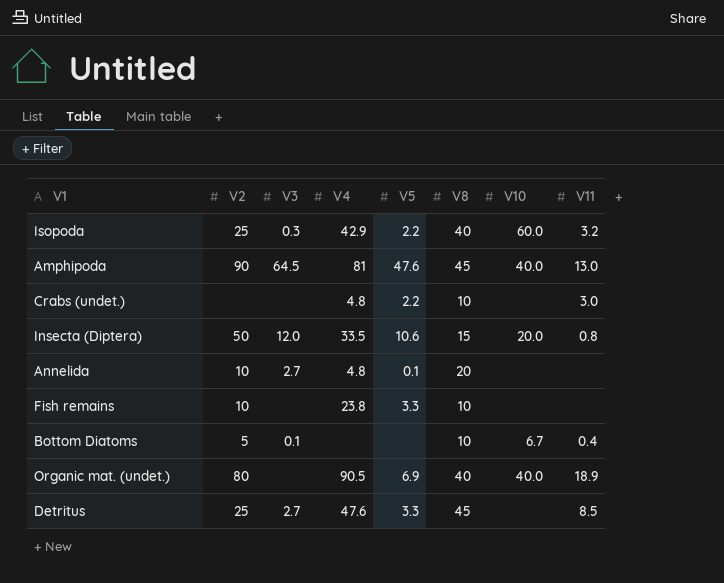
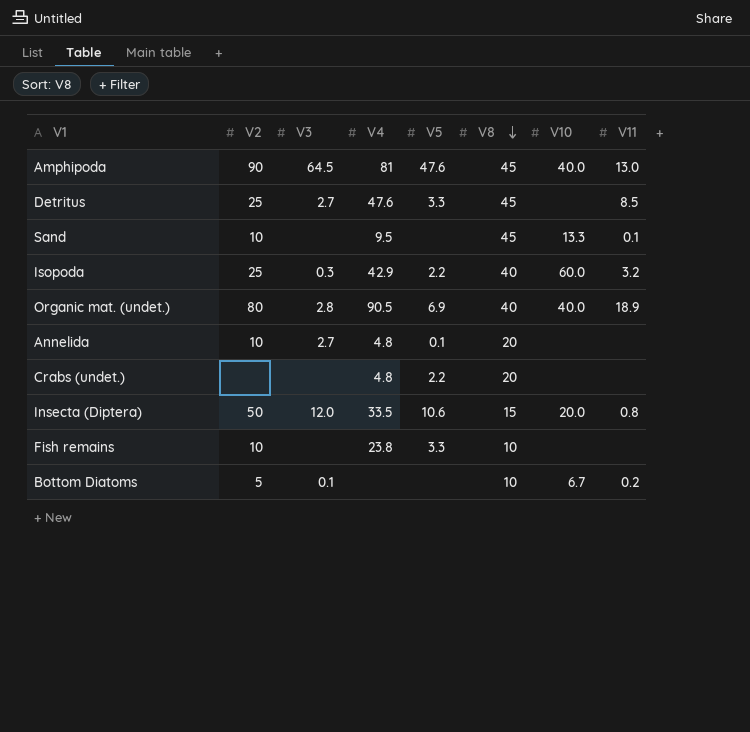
row order: none -> V8 descending
row Sand: none -> 10 | none | 9.5 | none | 45 | 13.3 | 0.1
Organic mat. (undet.) | V3: none -> 2.8
Crabs (undet.) | V8: 10 -> 20
Crabs (undet.) | V11: 3.0 -> none
Bottom Diatoms | V11: 0.4 -> 0.2

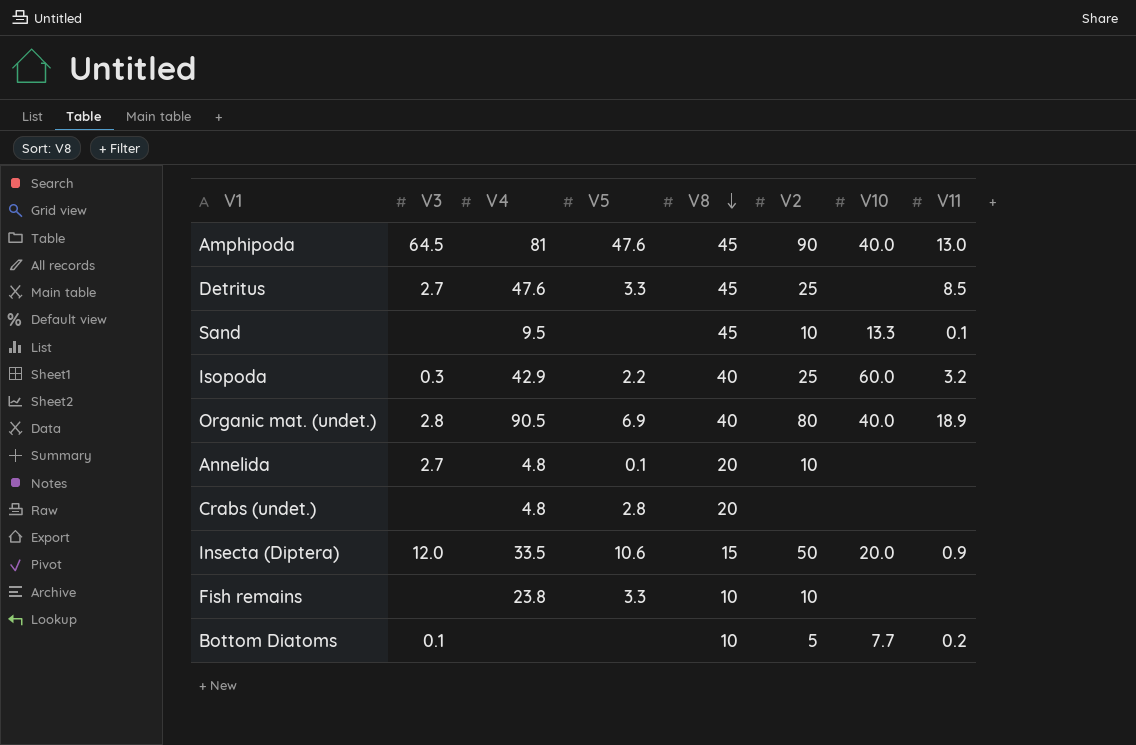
column V2 | position: 2 -> 6
Crabs (undet.) | V5: 2.2 -> 2.8
Insecta (Diptera) | V11: 0.8 -> 0.9
Bottom Diatoms | V10: 6.7 -> 7.7

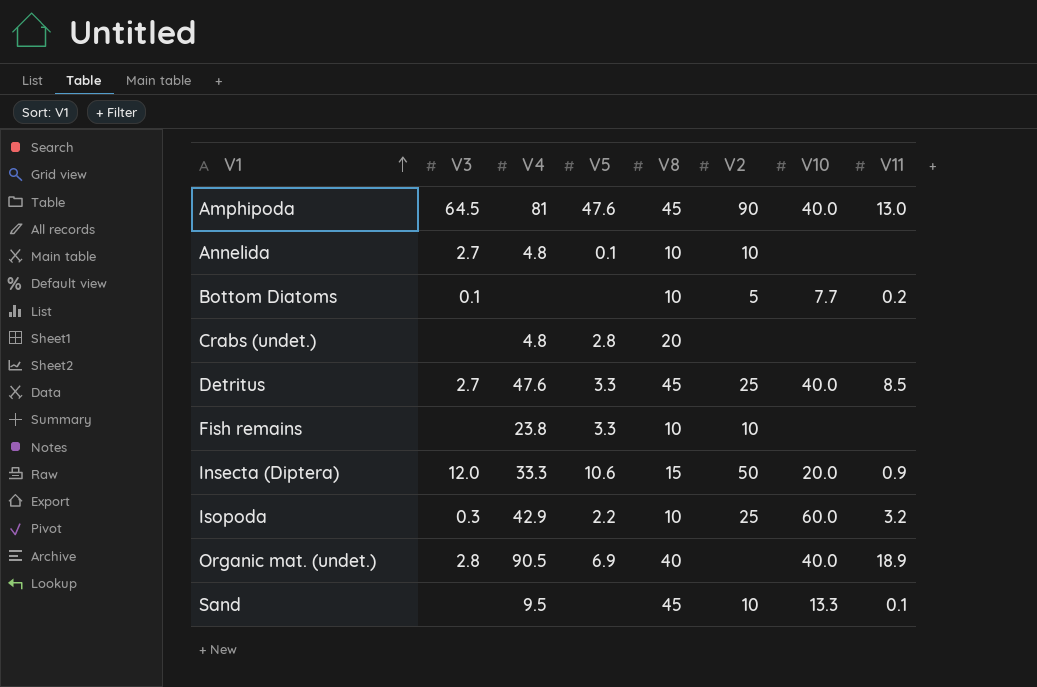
row order: V8 descending -> V1 ascending
Annelida | V8: 20 -> 10
Detritus | V10: none -> 40.0
Insecta (Diptera) | V4: 33.5 -> 33.3
Isopoda | V8: 40 -> 10
Organic mat. (undet.) | V2: 80 -> none

